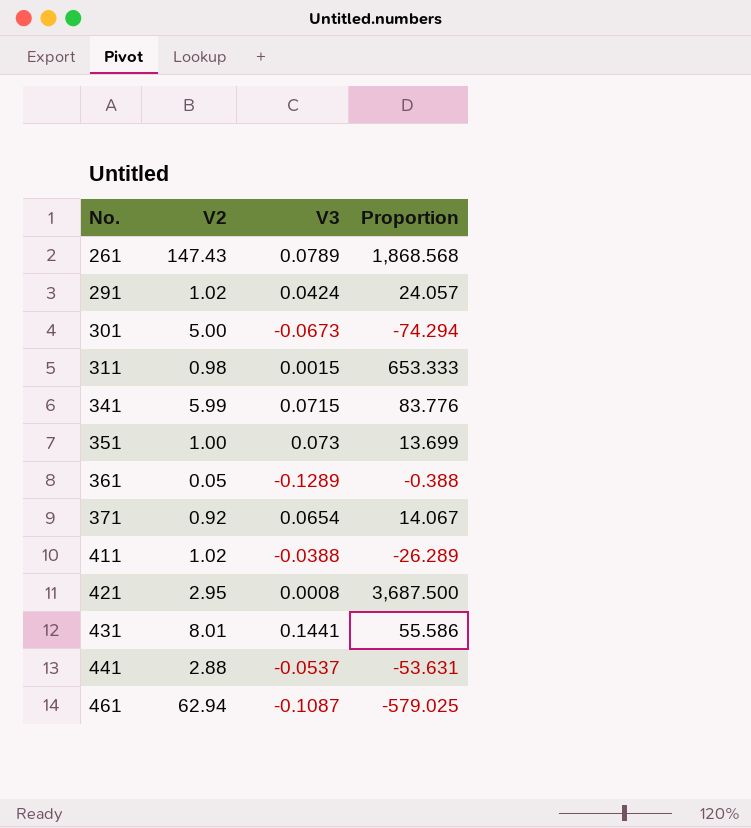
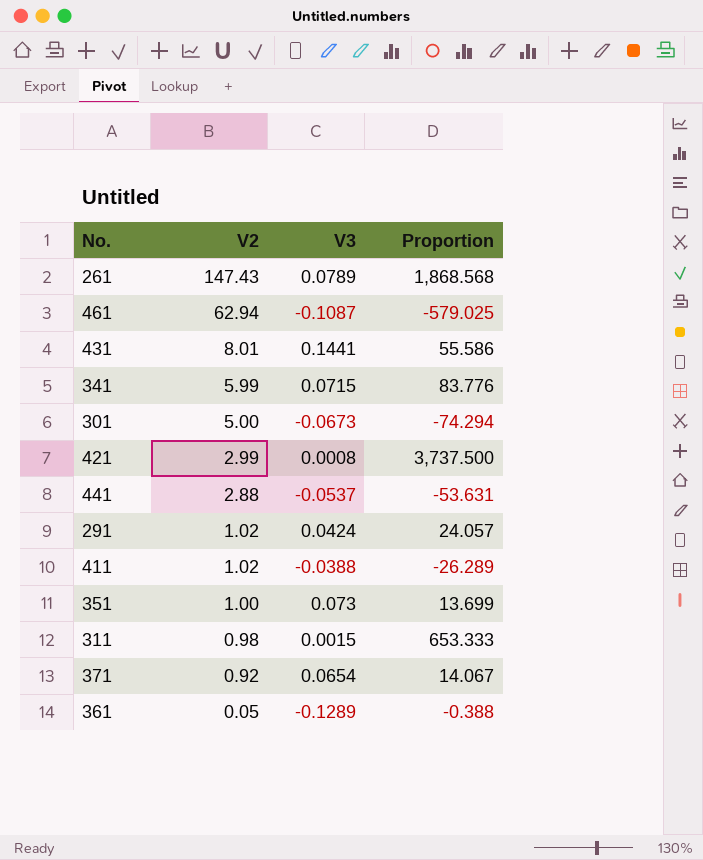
row order: No. ascending -> V2 descending
421 | V2: 2.95 -> 2.99
421 | Proportion: 3,687.500 -> 3,737.500

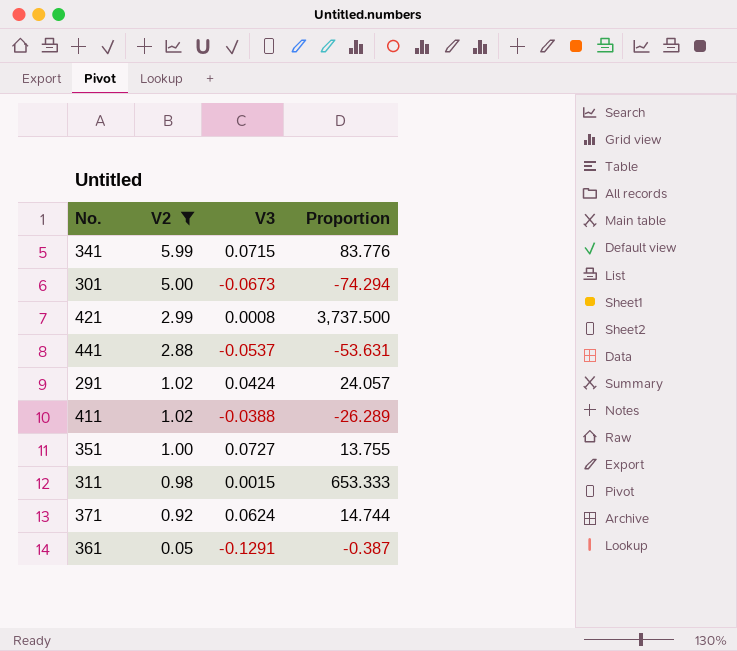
filter: none -> V2 <= 5.99
351 | V3: 0.073 -> 0.0727
351 | Proportion: 13.699 -> 13.755
371 | V3: 0.0654 -> 0.0624
371 | Proportion: 14.067 -> 14.744
361 | V3: -0.1289 -> -0.1291
361 | Proportion: -0.388 -> -0.387

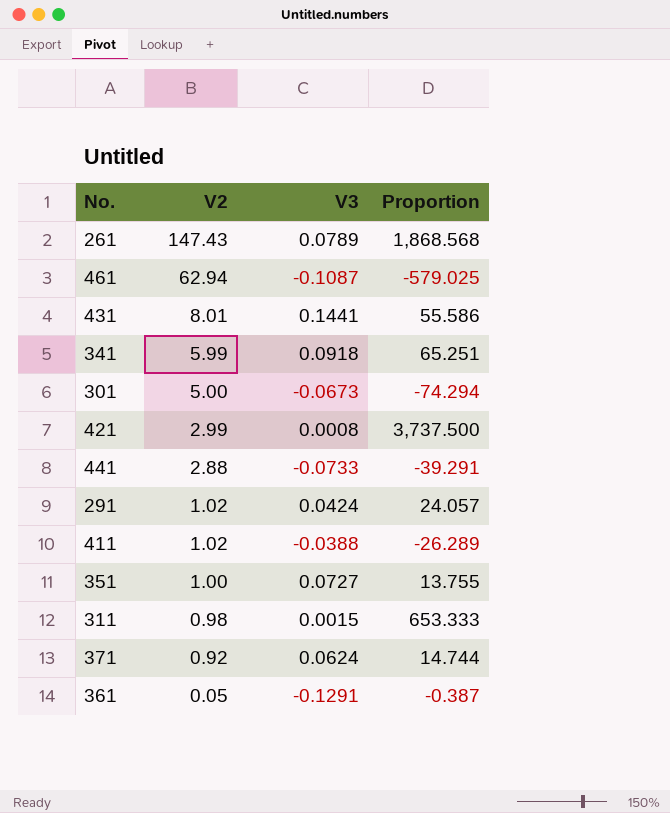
filter: V2 <= 5.99 -> none
341 | V3: 0.0715 -> 0.0918
341 | Proportion: 83.776 -> 65.251
441 | V3: -0.0537 -> -0.0733
441 | Proportion: -53.631 -> -39.291

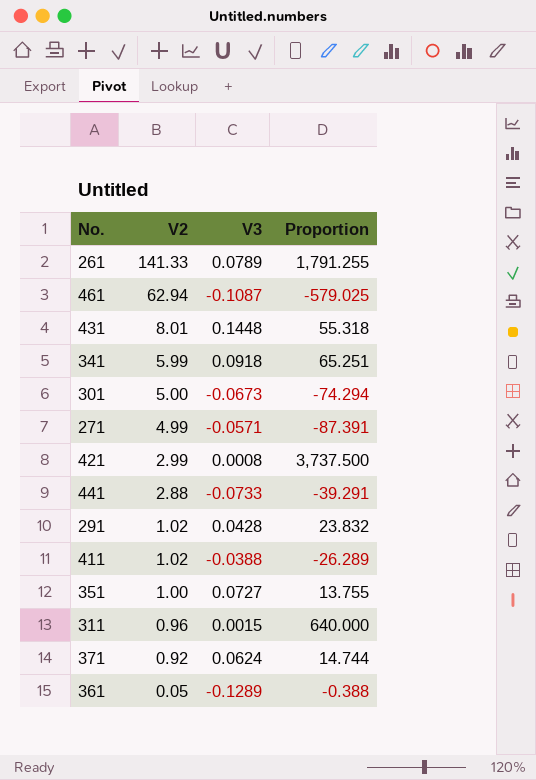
261 | V2: 147.43 -> 141.33
261 | Proportion: 1,868.568 -> 1,791.255
431 | V3: 0.1441 -> 0.1448
431 | Proportion: 55.586 -> 55.318
row 271: none -> 4.99 | -0.0571 | -87.391
291 | V3: 0.0424 -> 0.0428
291 | Proportion: 24.057 -> 23.832
311 | V2: 0.98 -> 0.96
311 | Proportion: 653.333 -> 640.000
361 | V3: -0.1291 -> -0.1289
361 | Proportion: -0.387 -> -0.388

